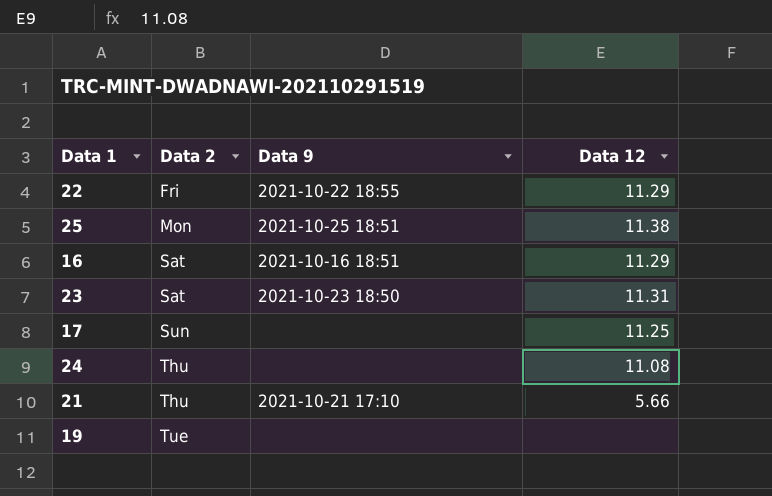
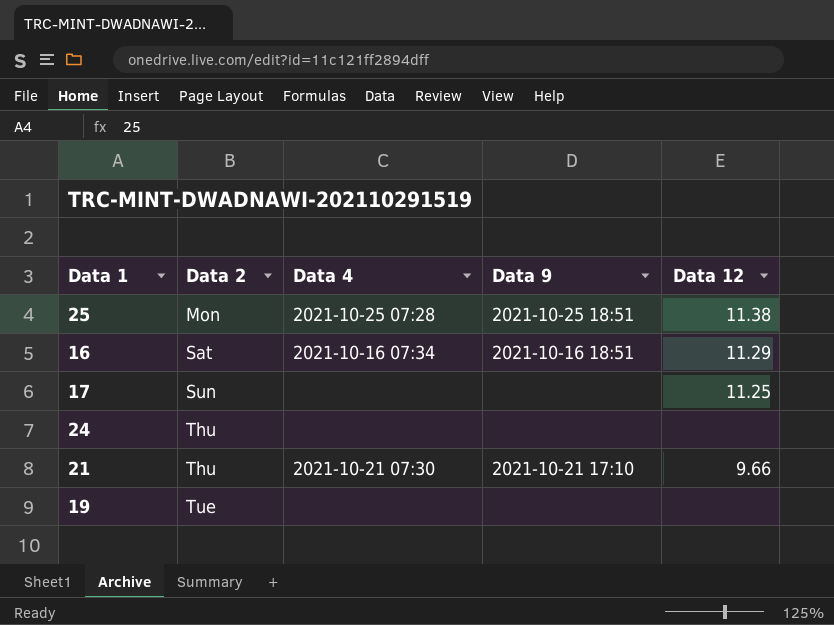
column Data 4 | position: none -> 3
row 22: Fri | 2021-10-22 18:55 | 11.29 -> none
row 23: Sat | 2021-10-23 18:50 | 11.31 -> none
24 | Data 12: 11.08 -> none
21 | Data 12: 5.66 -> 9.66

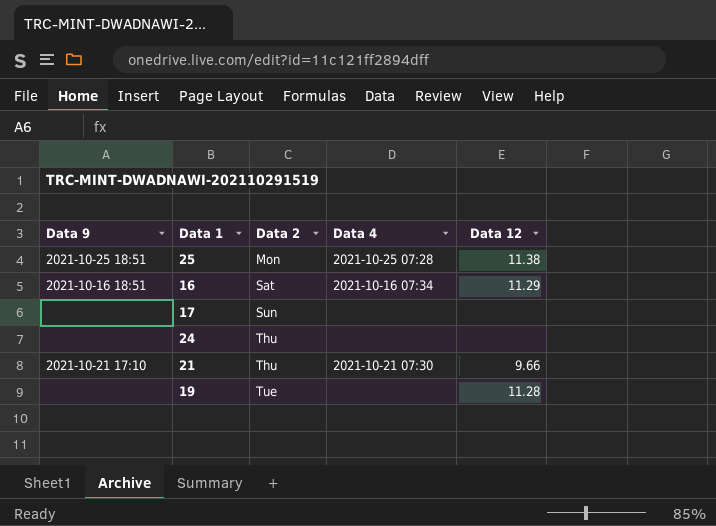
column Data 9 | position: 4 -> 1
17 | Data 12: 11.25 -> none
19 | Data 12: none -> 11.28

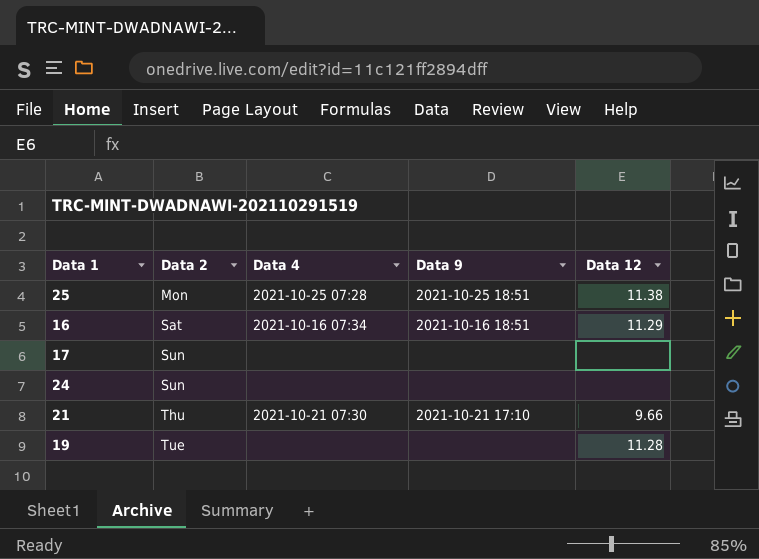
column Data 9 | position: 1 -> 4
24 | Data 2: Thu -> Sun

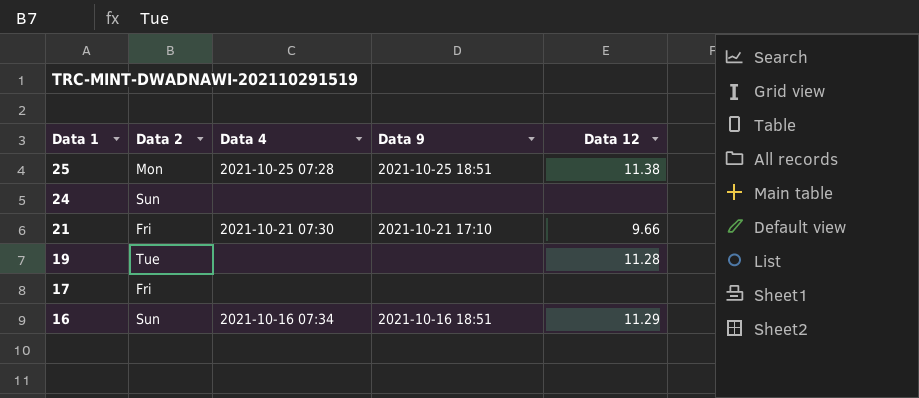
row order: Data 2 ascending -> Data 1 descending
21 | Data 2: Thu -> Fri
17 | Data 2: Sun -> Fri
16 | Data 2: Sat -> Sun

